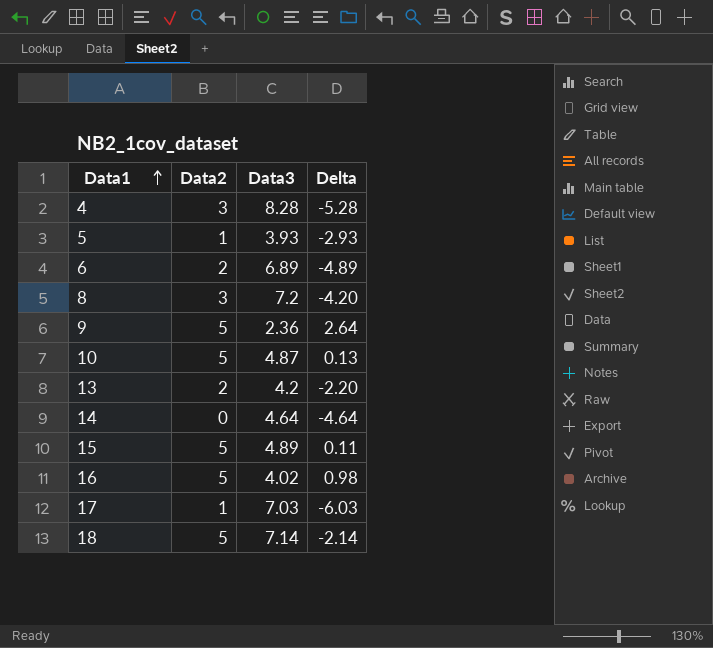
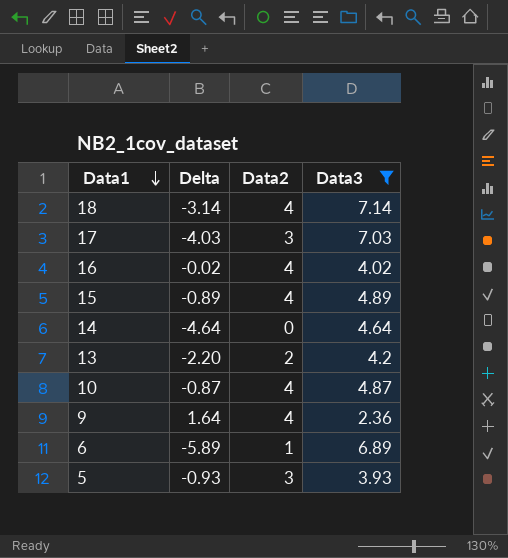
filter: none -> Data3 <= 7.14
row order: Data1 ascending -> Data1 descending
column Delta | position: 4 -> 2
18 | Delta: -2.14 -> -3.14
18 | Data2: 5 -> 4
17 | Delta: -6.03 -> -4.03
17 | Data2: 1 -> 3
16 | Delta: 0.98 -> -0.02
16 | Data2: 5 -> 4
15 | Delta: 0.11 -> -0.89
15 | Data2: 5 -> 4
10 | Delta: 0.13 -> -0.87
10 | Data2: 5 -> 4
9 | Delta: 2.64 -> 1.64
9 | Data2: 5 -> 4
6 | Delta: -4.89 -> -5.89
6 | Data2: 2 -> 1
5 | Delta: -2.93 -> -0.93
5 | Data2: 1 -> 3

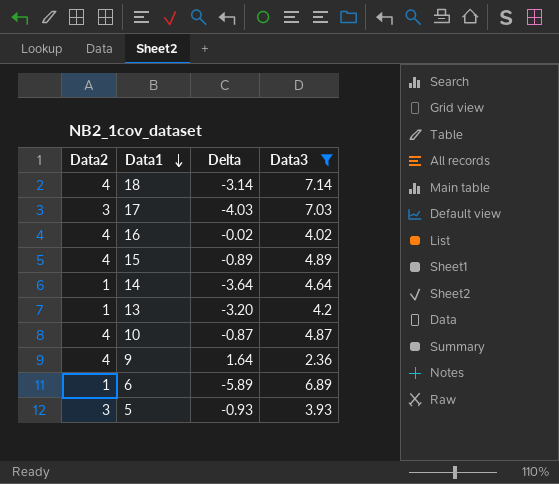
column Data2 | position: 3 -> 1
14 | Data2: 0 -> 1
14 | Delta: -4.64 -> -3.64
13 | Data2: 2 -> 1
13 | Delta: -2.20 -> -3.20

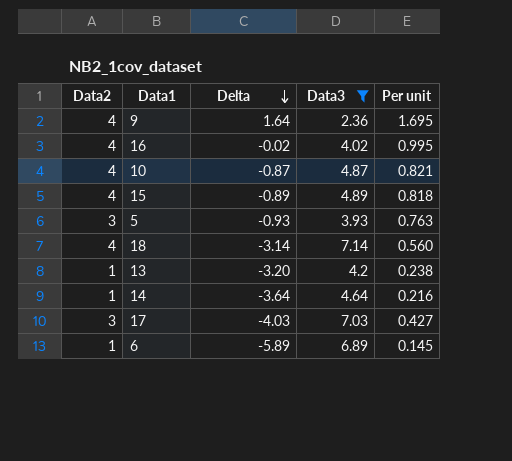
row order: Data1 descending -> Delta descending
column Per unit | formula: none -> [Data2] / [Data3]

